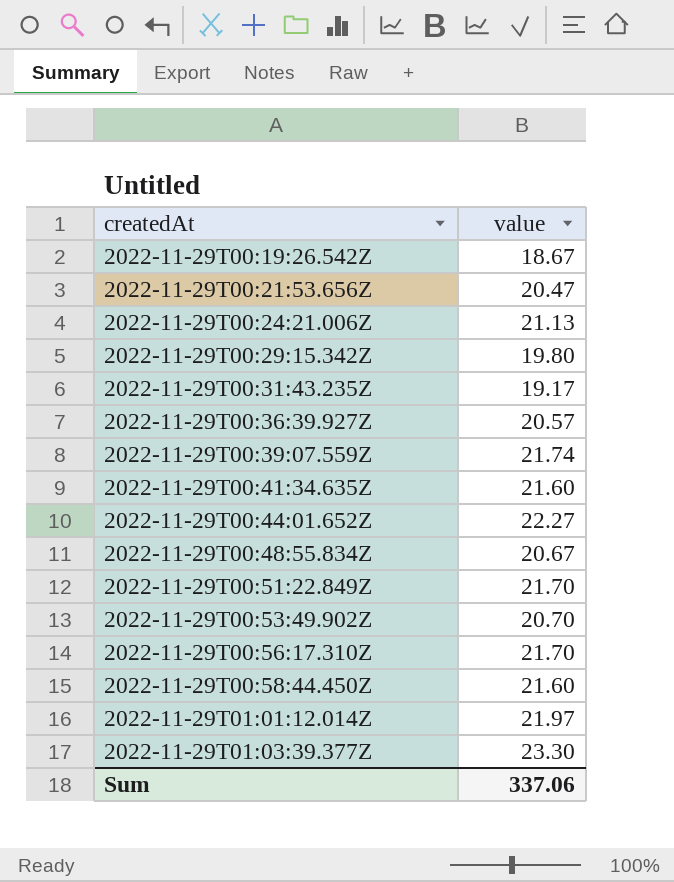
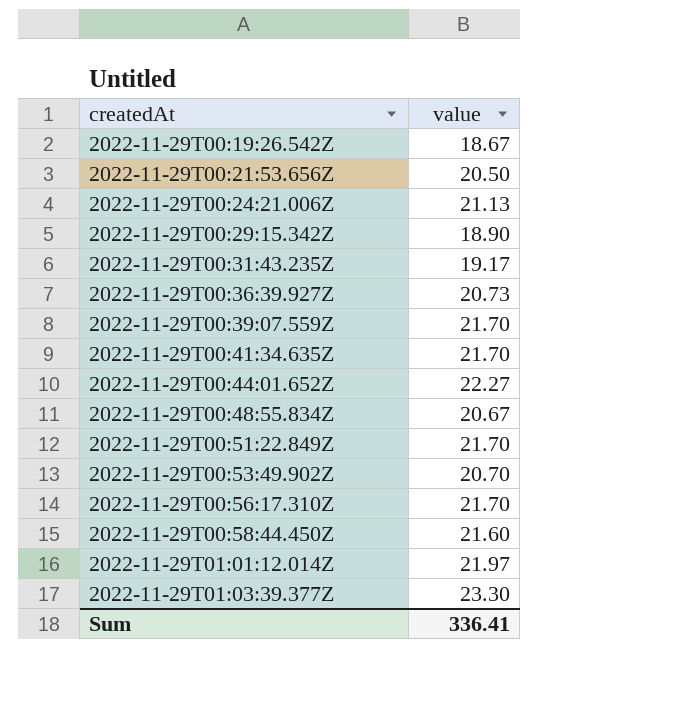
2022-11-29T00:21:53.656Z | value: 20.47 -> 20.50
2022-11-29T00:29:15.342Z | value: 19.80 -> 18.90
2022-11-29T00:36:39.927Z | value: 20.57 -> 20.73
2022-11-29T00:39:07.559Z | value: 21.74 -> 21.70
2022-11-29T00:41:34.635Z | value: 21.60 -> 21.70
Sum | value: 337.06 -> 336.41

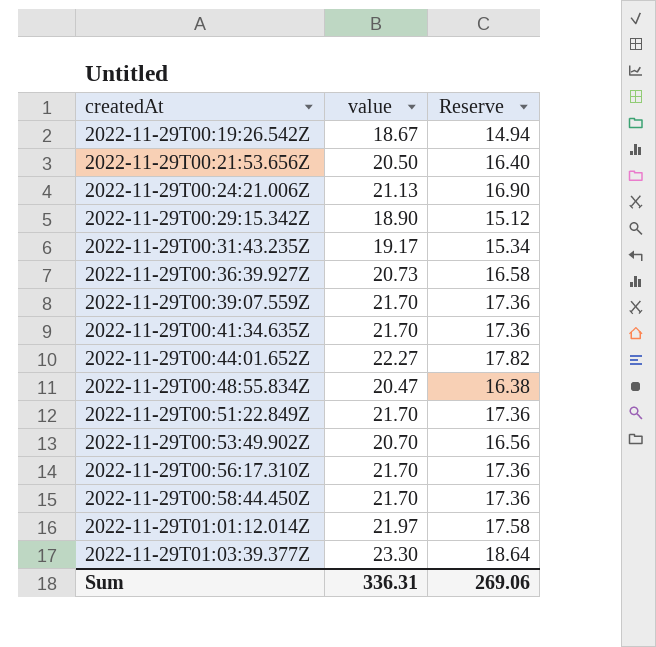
column Reserve | formula: none -> [value] * 0.8
2022-11-29T00:48:55.834Z | value: 20.67 -> 20.47
2022-11-29T00:58:44.450Z | value: 21.60 -> 21.70
Sum | value: 336.41 -> 336.31

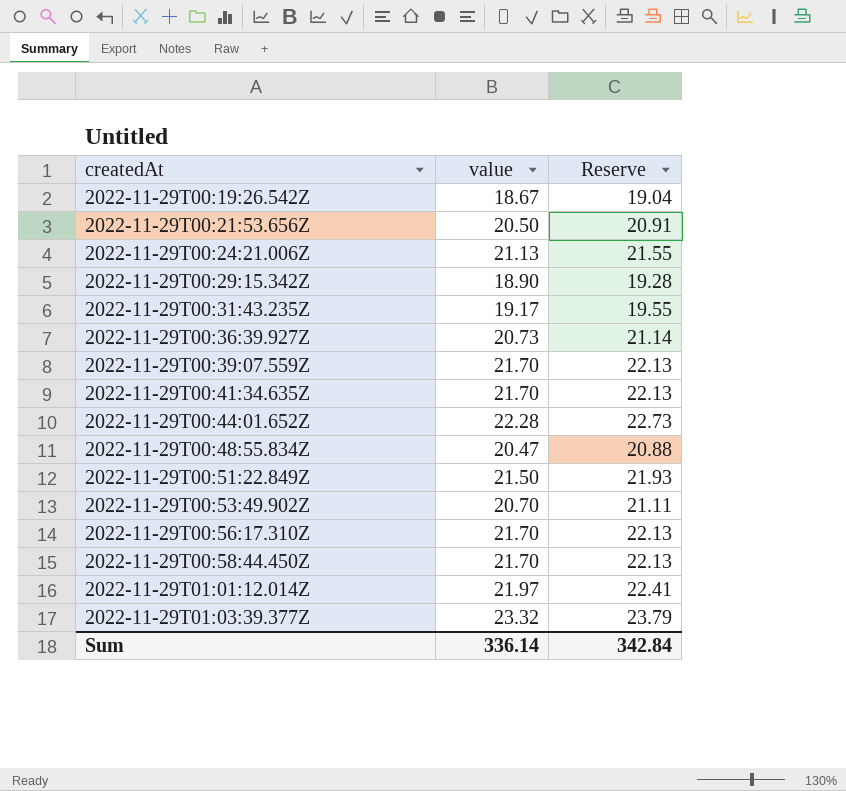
column Reserve | formula: [value] * 0.8 -> [value] * 1.02
2022-11-29T00:44:01.652Z | value: 22.27 -> 22.28
2022-11-29T00:51:22.849Z | value: 21.70 -> 21.50
2022-11-29T01:03:39.377Z | value: 23.30 -> 23.32
Sum | value: 336.31 -> 336.14
Sum | Reserve: 269.06 -> 342.84

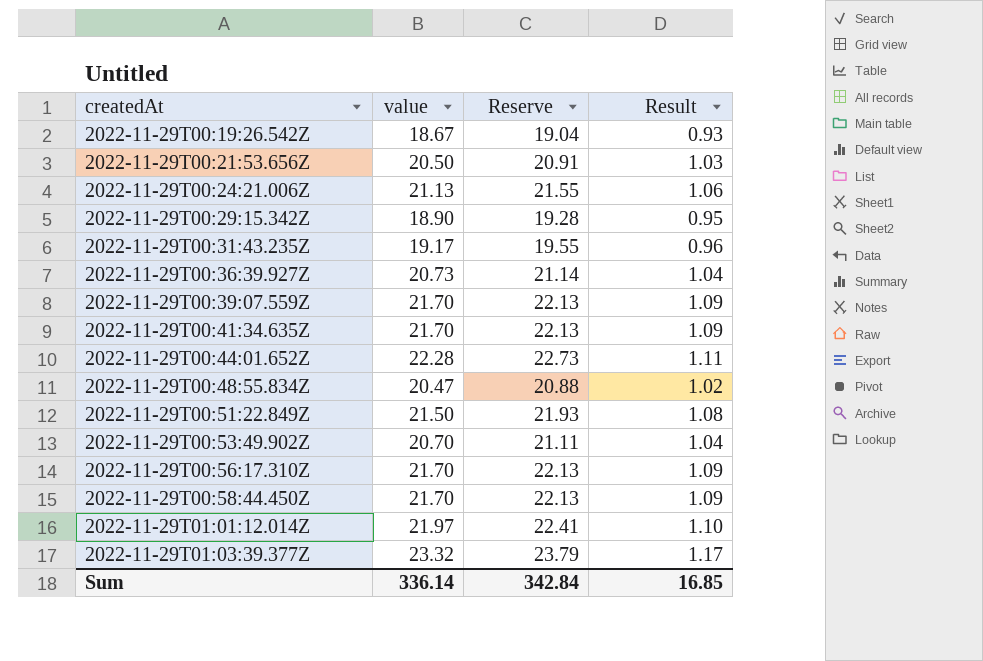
column Result | formula: none -> [value] * 0.05

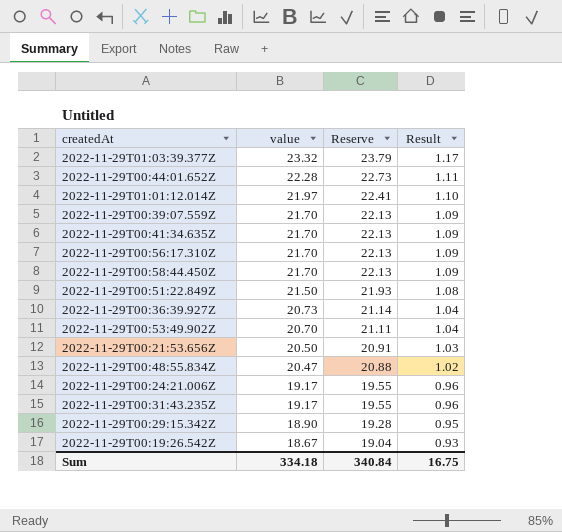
row order: createdAt ascending -> value descending
2022-11-29T00:24:21.006Z | value: 21.13 -> 19.17
2022-11-29T00:24:21.006Z | Reserve: 21.55 -> 19.55
2022-11-29T00:24:21.006Z | Result: 1.06 -> 0.96
Sum | value: 336.14 -> 334.18
Sum | Reserve: 342.84 -> 340.84
Sum | Result: 16.85 -> 16.75

